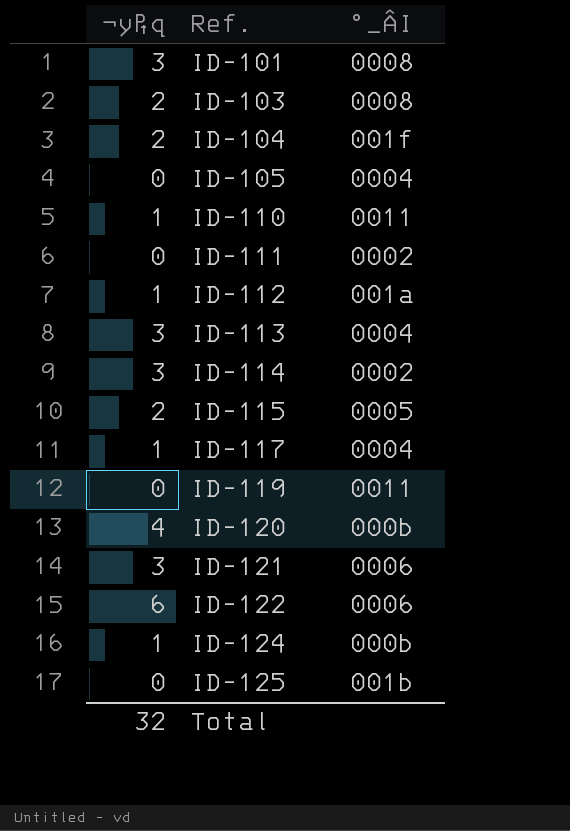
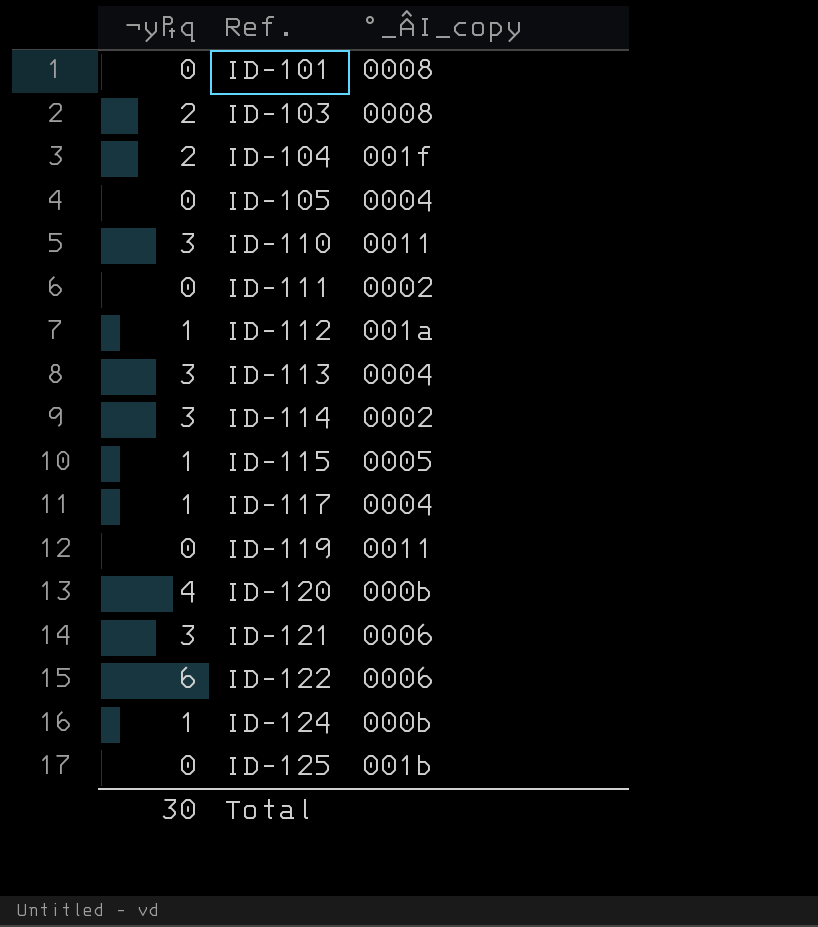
column name: °_ÂI -> °_ÂI_copy
ID-101 | ¬y¶q: 3 -> 0
ID-110 | ¬y¶q: 1 -> 3
ID-115 | ¬y¶q: 2 -> 1
Total | ¬y¶q: 32 -> 30

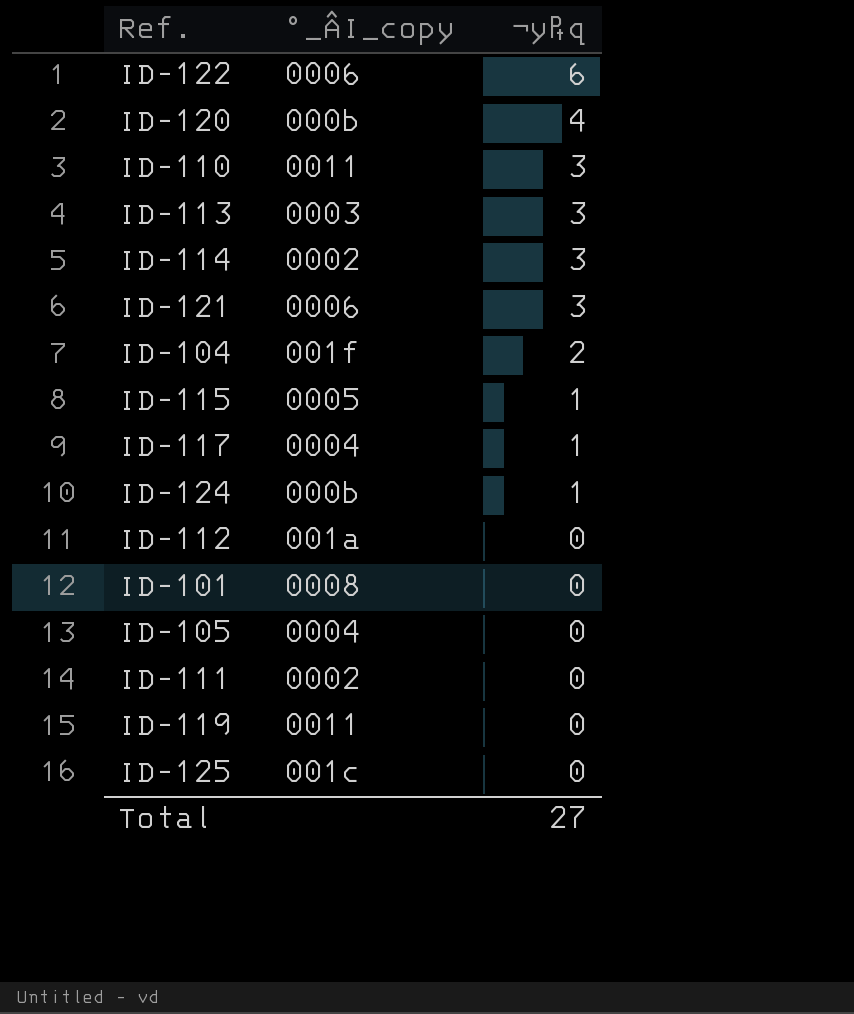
row order: Ref. ascending -> ¬y¶q descending
column ¬y¶q | position: 1 -> 3
row ID-103: 2 | 0008 -> none
ID-113 | °_ÂI_copy: 0004 -> 0003
ID-112 | ¬y¶q: 1 -> 0
ID-125 | °_ÂI_copy: 001b -> 001c
Total | ¬y¶q: 30 -> 27

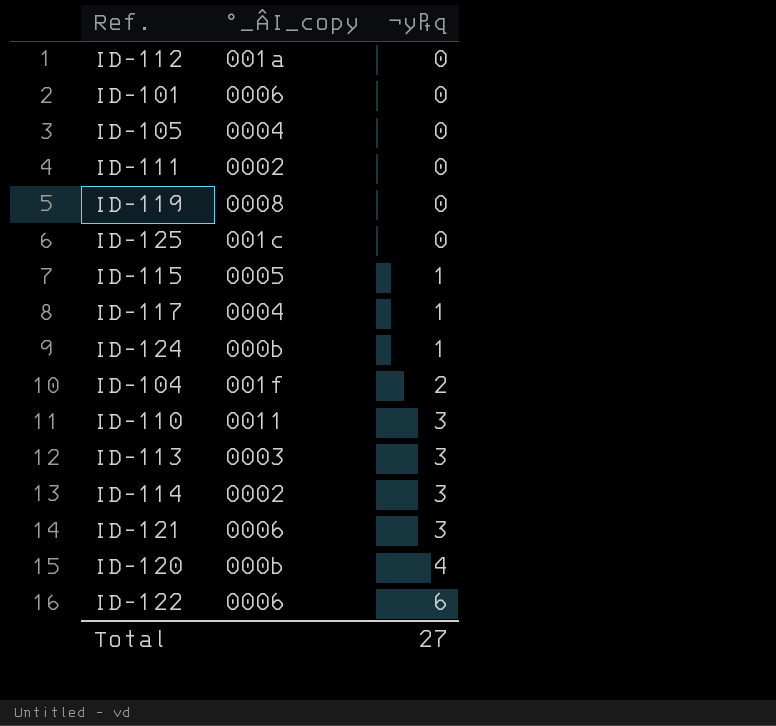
row order: ¬y¶q descending -> ¬y¶q ascending
ID-101 | °_ÂI_copy: 0008 -> 0006
ID-119 | °_ÂI_copy: 0011 -> 0008

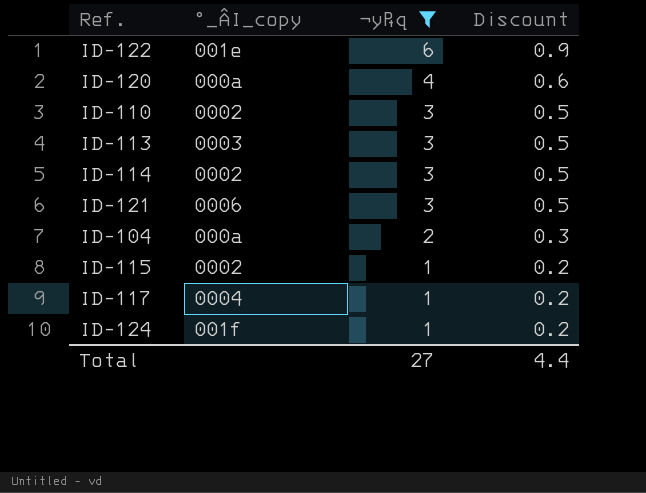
filter: none -> ¬y¶q != 0
row order: ¬y¶q ascending -> ¬y¶q descending
column Discount | formula: none -> [¬y¶q] * 0.15
ID-122 | °_ÂI_copy: 0006 -> 001e
ID-120 | °_ÂI_copy: 000b -> 000a
ID-110 | °_ÂI_copy: 0011 -> 0002
ID-104 | °_ÂI_copy: 001f -> 000a
ID-115 | °_ÂI_copy: 0005 -> 0002
ID-124 | °_ÂI_copy: 000b -> 001f

